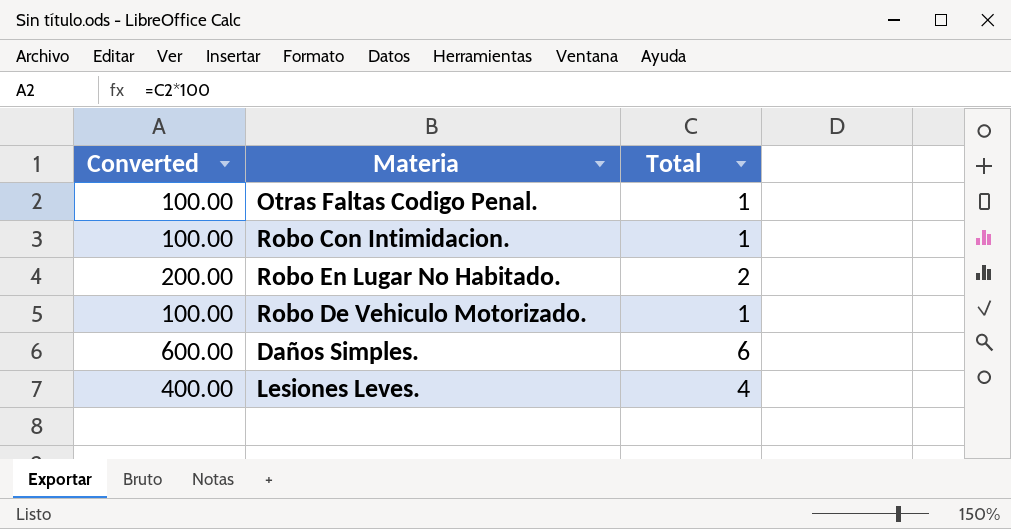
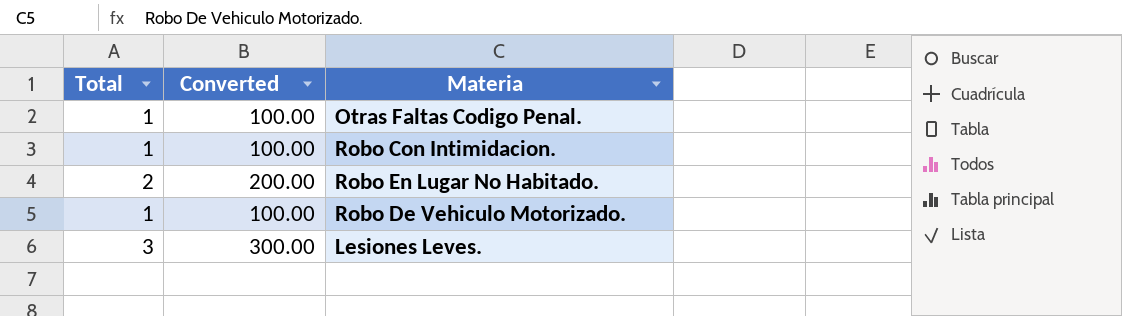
column Total | position: 3 -> 1
row Daños Simples.: 600.00 | 6 -> none
Lesiones Leves. | Total: 4 -> 3
Lesiones Leves. | Converted: 400.00 -> 300.00

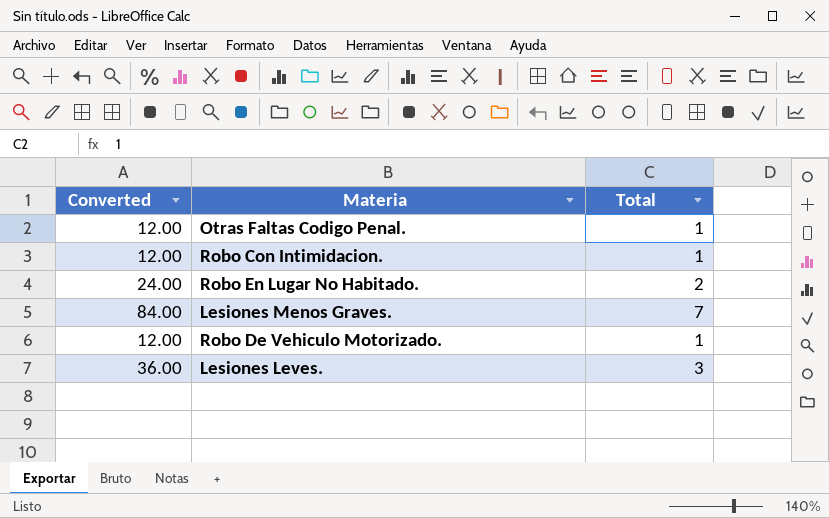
column Converted | formula: [Total] * 100 -> [Total] * 12
column Total | position: 1 -> 3
row Lesiones Menos Graves.: none -> 84.00 | 7

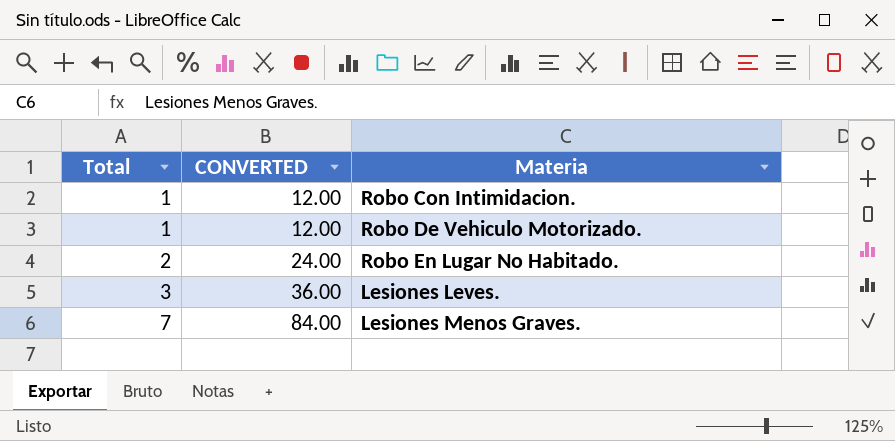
row order: none -> Total ascending
column Total | position: 3 -> 1
column name: Converted -> CONVERTED
row Otras Faltas Codigo Penal.: 12.00 | 1 -> none

